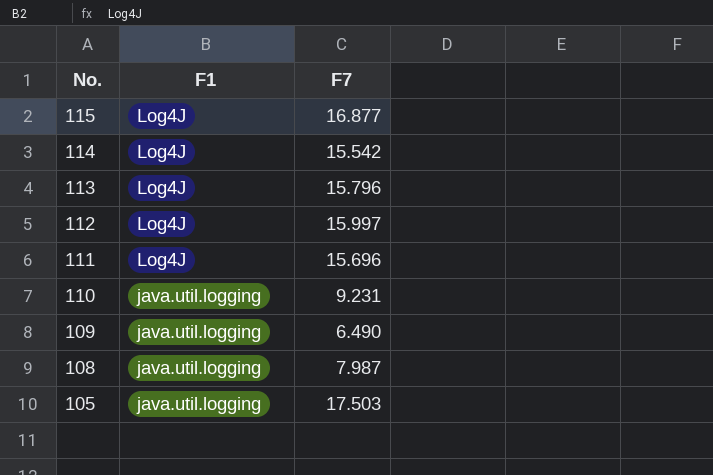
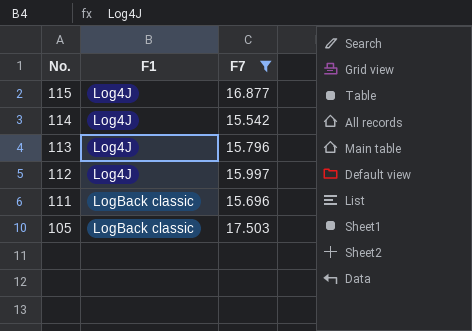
filter: none -> F7 >= 15.542
111 | F1: Log4J -> LogBack classic
105 | F1: java.util.logging -> LogBack classic

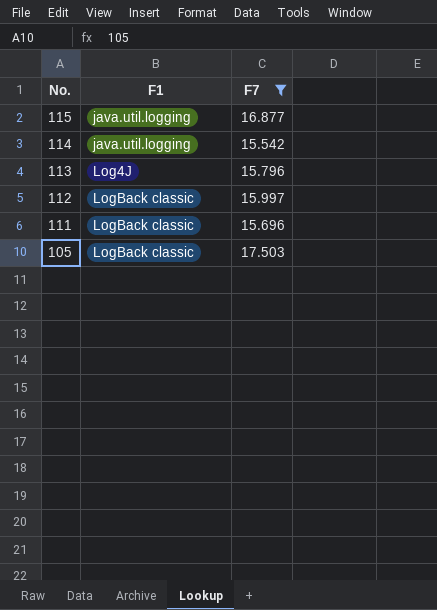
115 | F1: Log4J -> java.util.logging
114 | F1: Log4J -> java.util.logging
112 | F1: Log4J -> LogBack classic

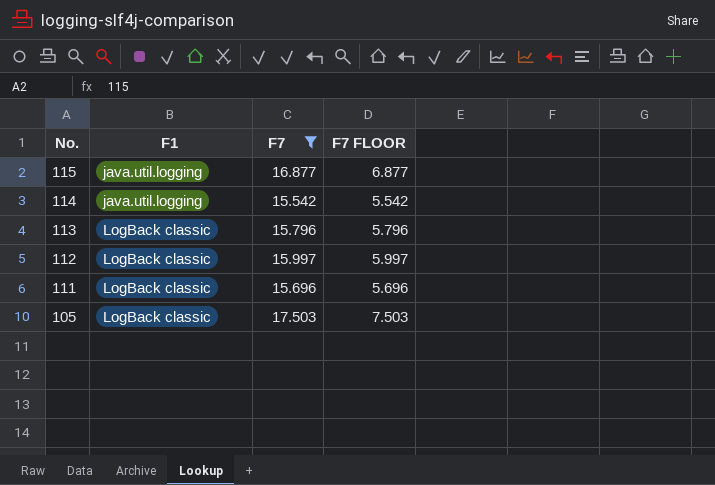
column F7 FLOOR | formula: none -> [F7] - 10
113 | F1: Log4J -> LogBack classic

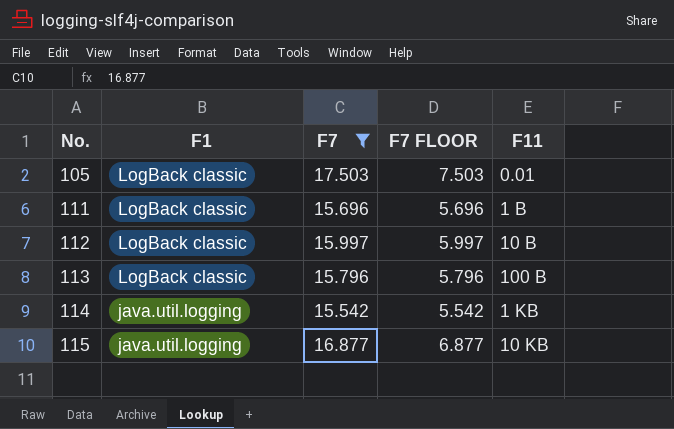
row order: No. descending -> No. ascending
column F11 | position: none -> 5

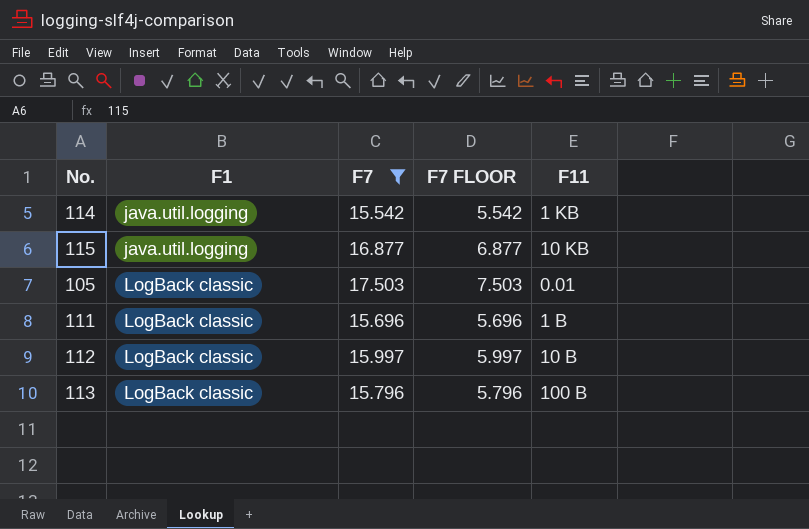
row order: No. ascending -> F1 ascending

